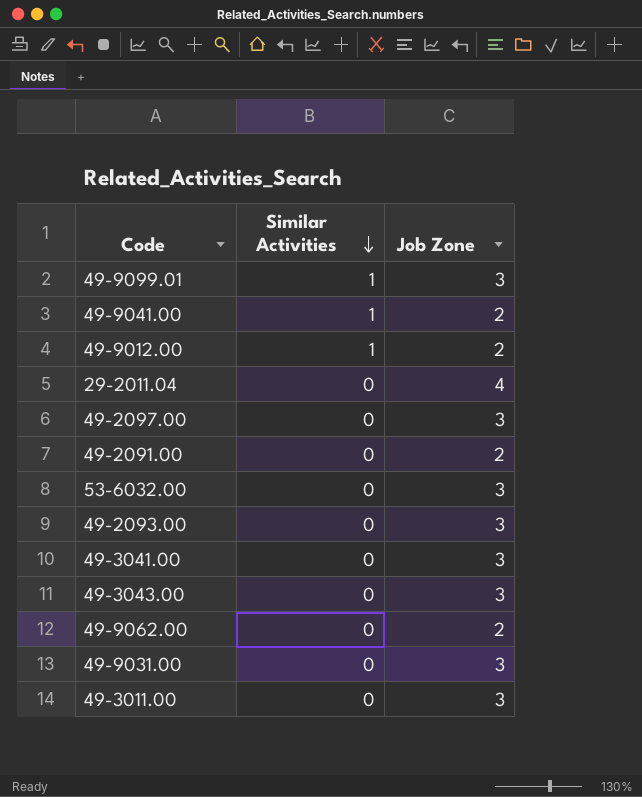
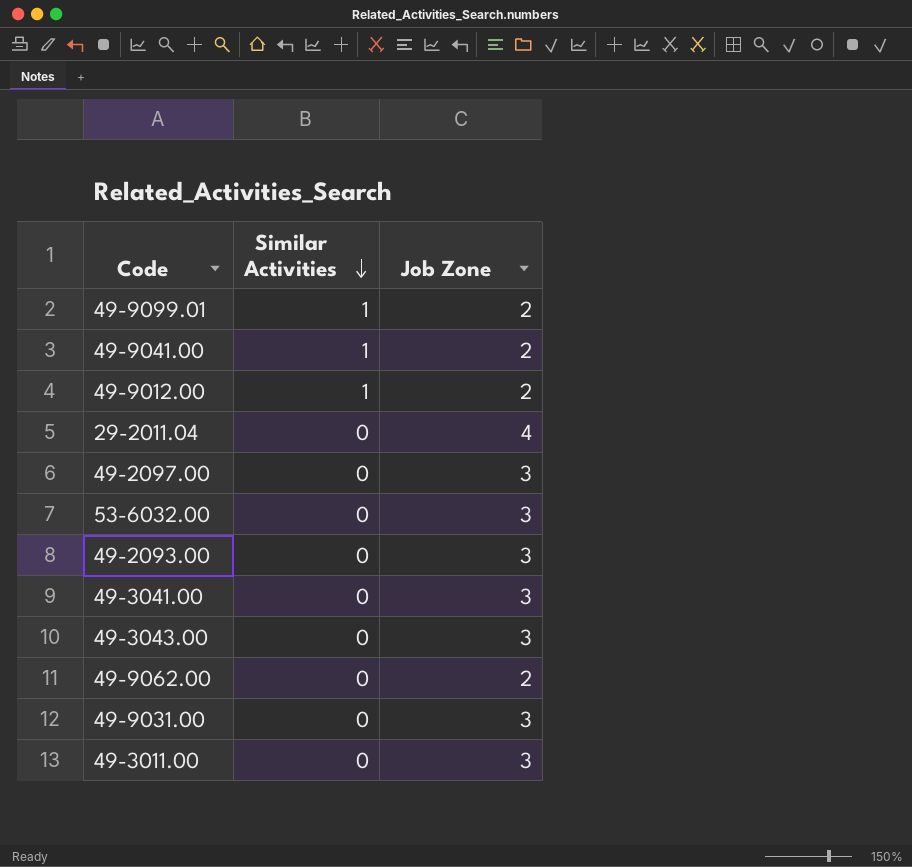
row 49-2091.00: 0 | 2 -> none
49-9099.01 | Job Zone: 3 -> 2

